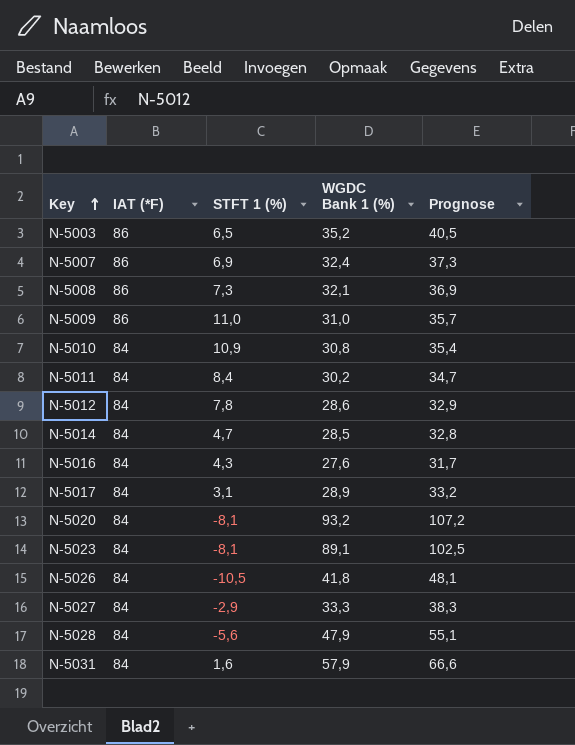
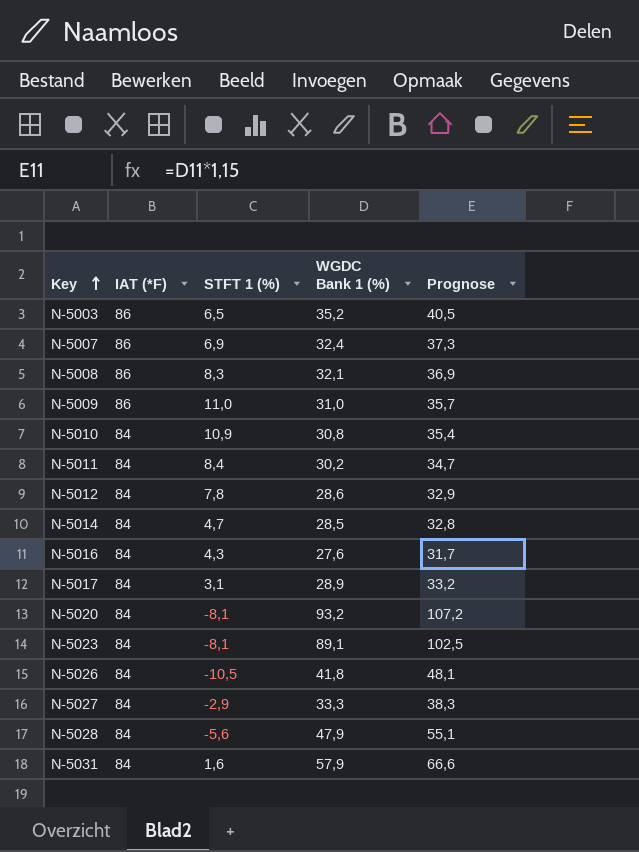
N-5008 | STFT 1 (%): 7,3 -> 8,3

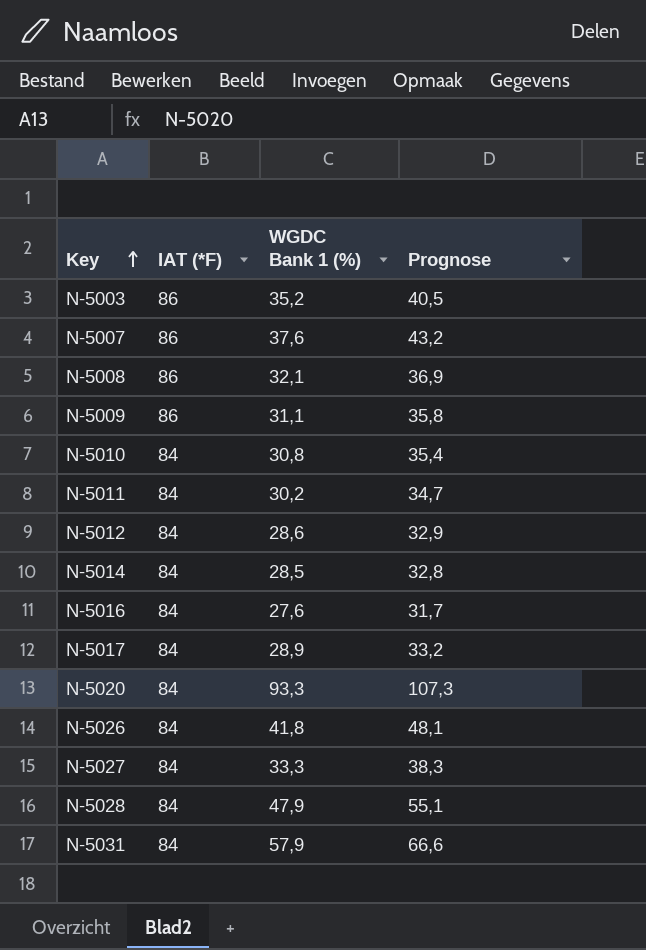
column STFT 1 (%) | position: 3 -> none
row N-5023: 84 | -8,1 | 89,1 | 102,5 -> none
N-5007 | WGDC Bank 1 (%): 32,4 -> 37,6
N-5007 | Prognose: 37,3 -> 43,2
N-5009 | WGDC Bank 1 (%): 31,0 -> 31,1
N-5009 | Prognose: 35,7 -> 35,8
N-5020 | WGDC Bank 1 (%): 93,2 -> 93,3
N-5020 | Prognose: 107,2 -> 107,3

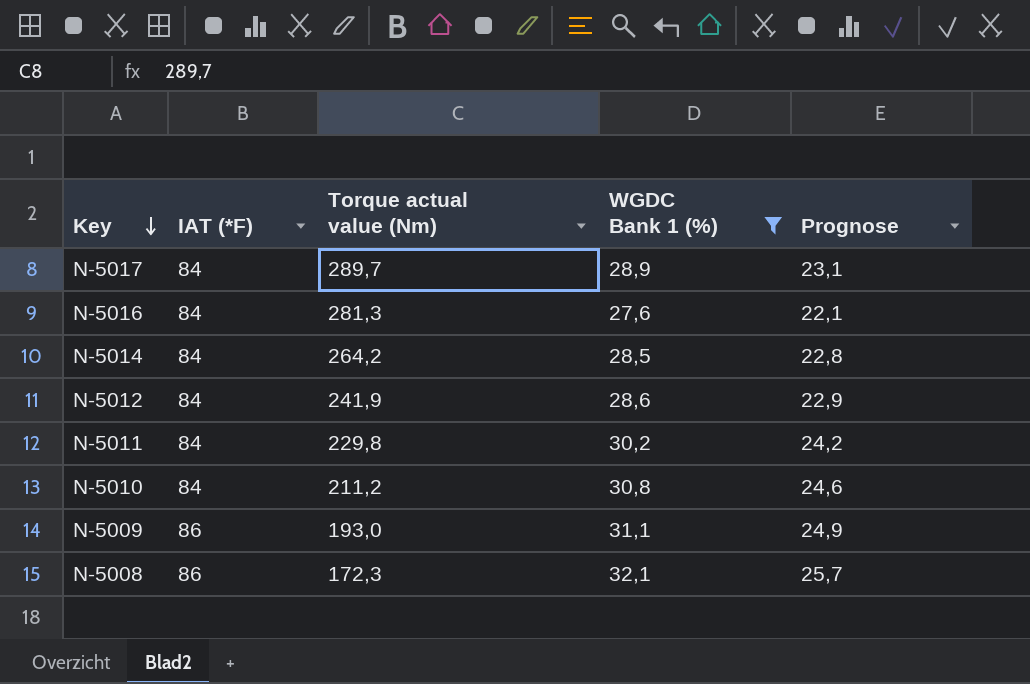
filter: none -> WGDC Bank 1 (%) <= 32,1
row order: Key ascending -> Key descending
column Torque actual value (Nm) | position: none -> 3
column Prognose | formula: [WGDC Bank 1 (%)] * 1,15 -> [WGDC Bank 1 (%)] * 0,8

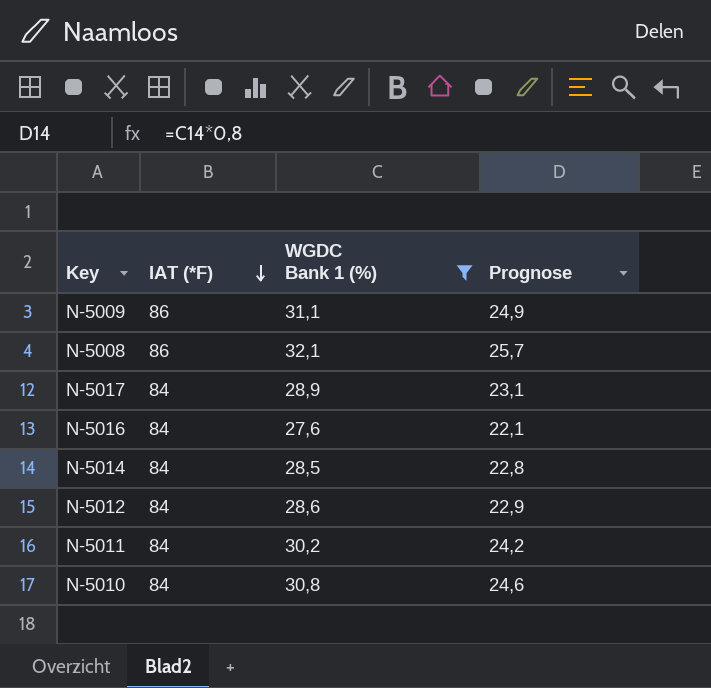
row order: Key descending -> IAT (*F) descending
column Torque actual value (Nm) | position: 3 -> none

